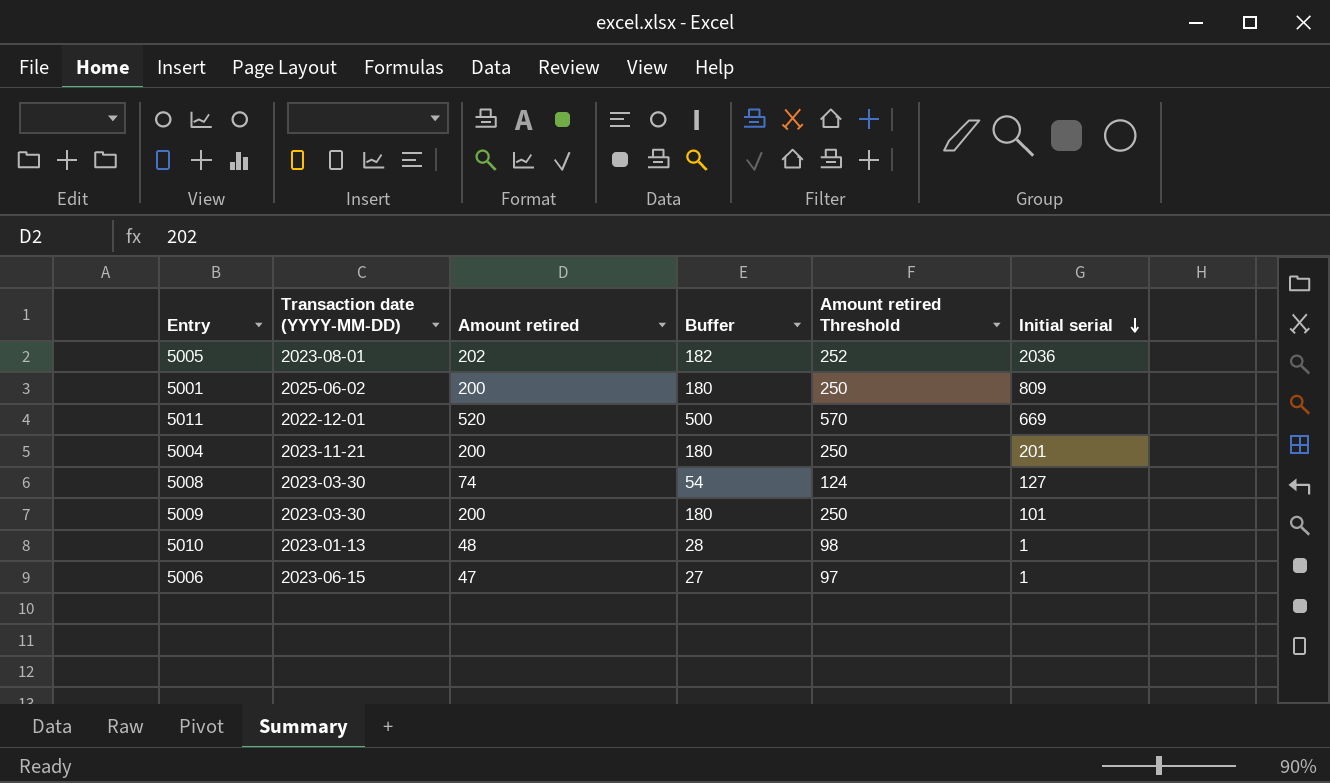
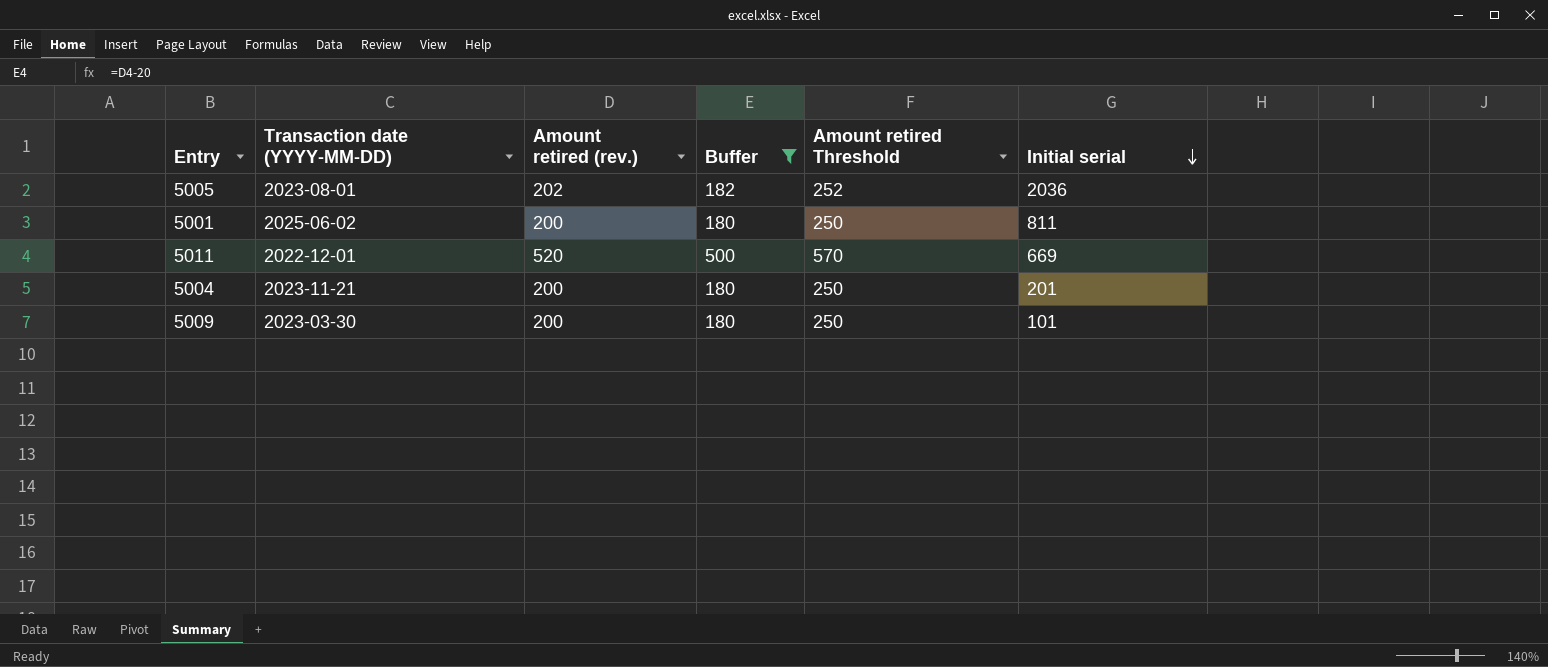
filter: none -> Buffer >= 180
column name: Amount retired -> Amount retired (rev.)
5001 | Initial serial: 809 -> 811

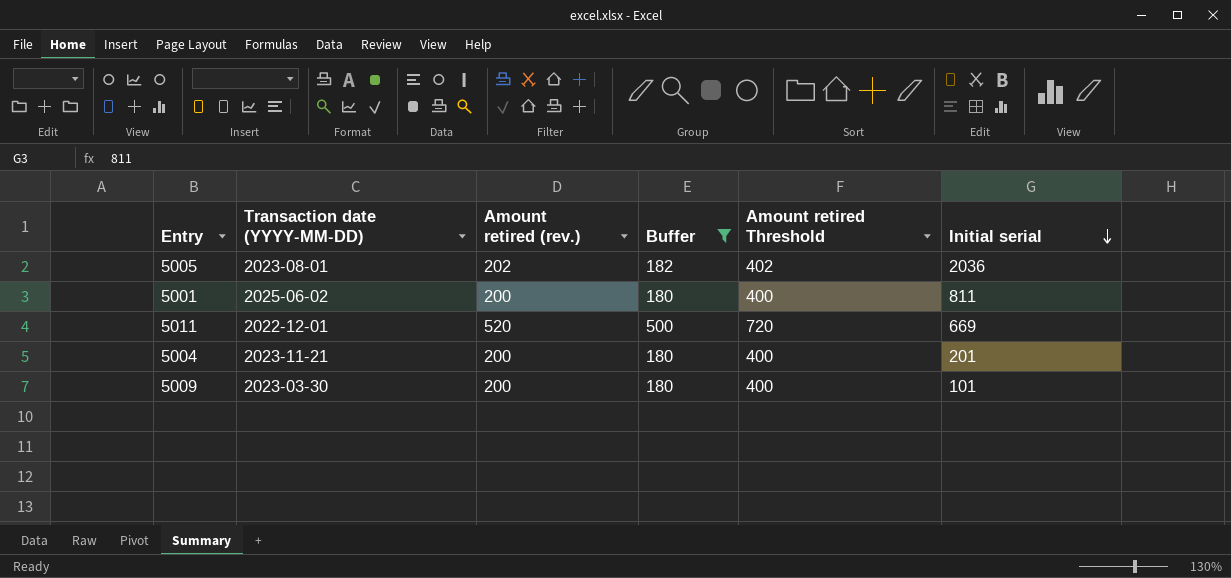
column Amount retired Threshold | formula: [Amount retired (rev.)] + 50 -> [Amount retired (rev.)] + 200

